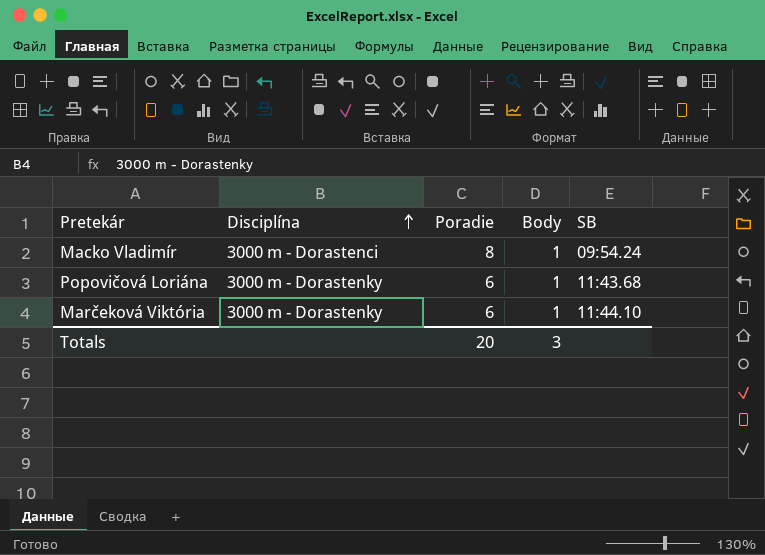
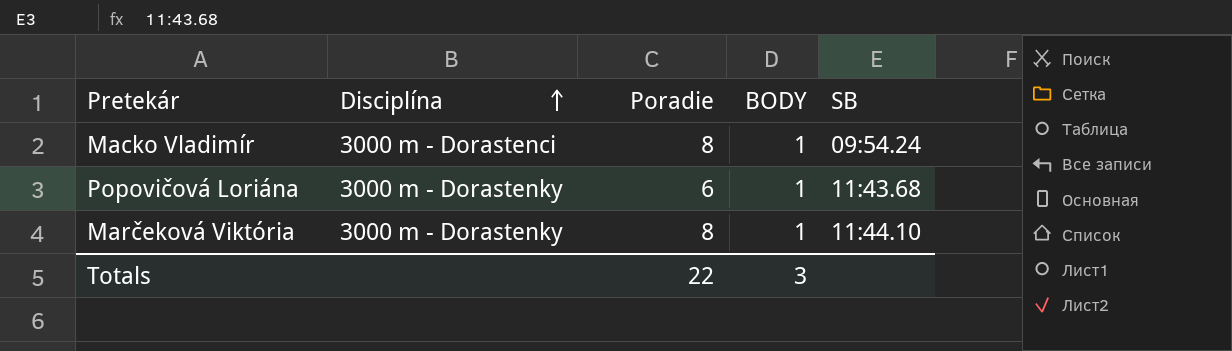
column name: Body -> BODY
Marčeková Viktória | Poradie: 6 -> 8
Totals | Poradie: 20 -> 22

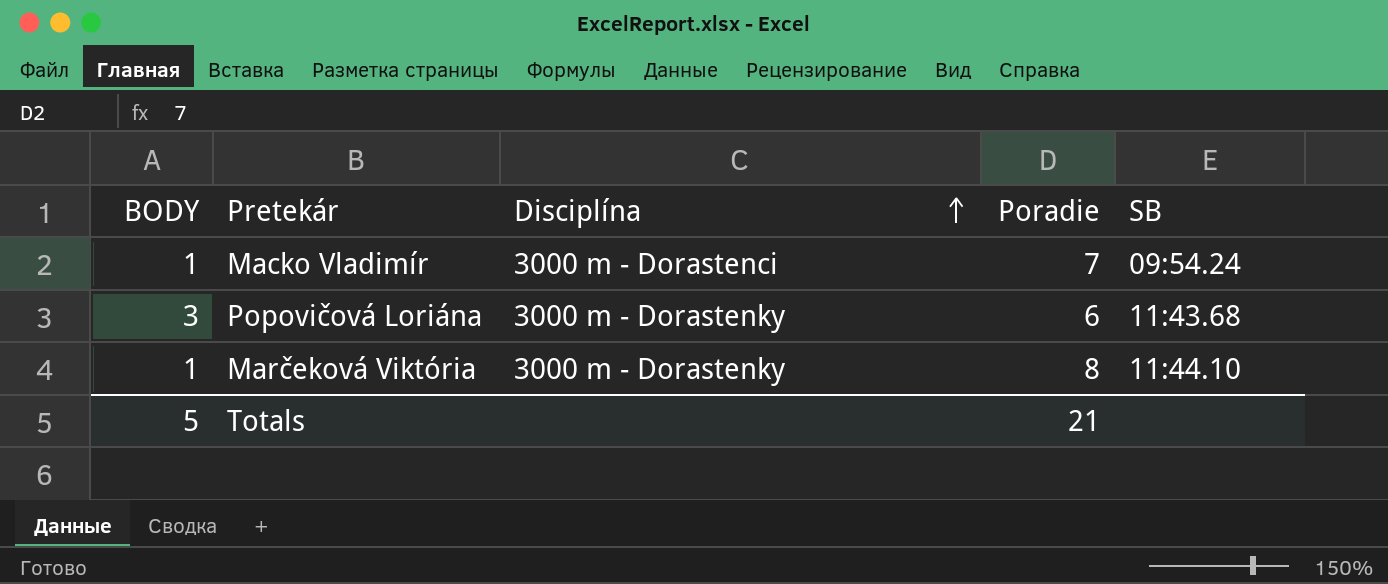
column BODY | position: 4 -> 1
Macko Vladimír | Poradie: 8 -> 7
Popovičová Loriána | BODY: 1 -> 3
Totals | BODY: 3 -> 5
Totals | Poradie: 22 -> 21

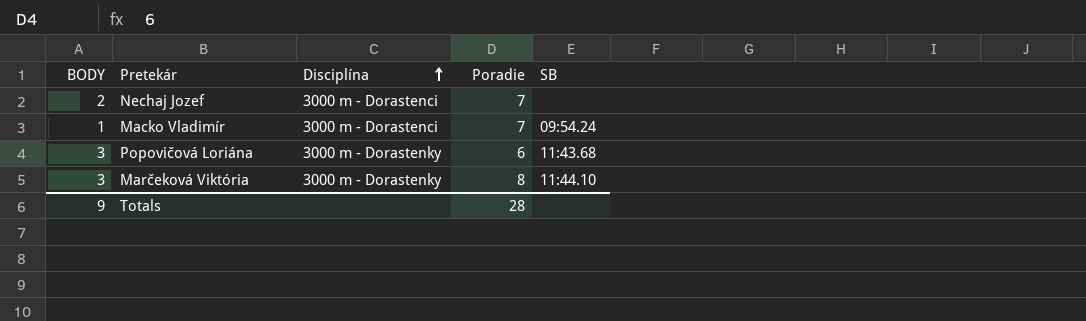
row Nechaj Jozef: none -> 2 | 3000 m - Dorastenci | 7 | none
Marčeková Viktória | BODY: 1 -> 3
Totals | BODY: 5 -> 9
Totals | Poradie: 21 -> 28

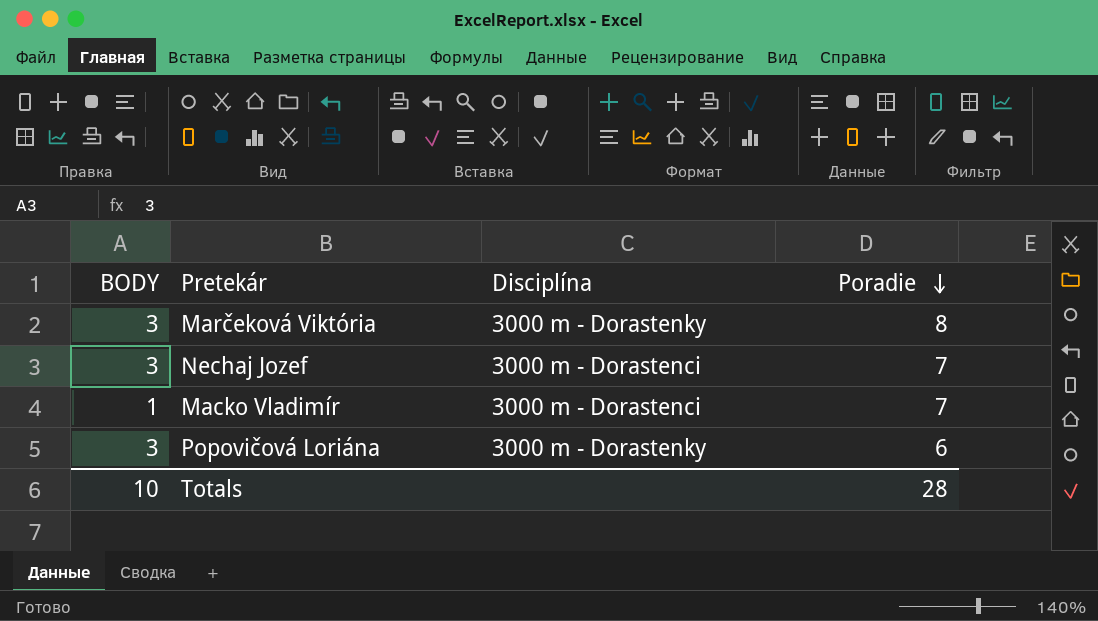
row order: Disciplína ascending -> Poradie descending
column SB | position: 5 -> none
Nechaj Jozef | BODY: 2 -> 3
Totals | BODY: 9 -> 10

